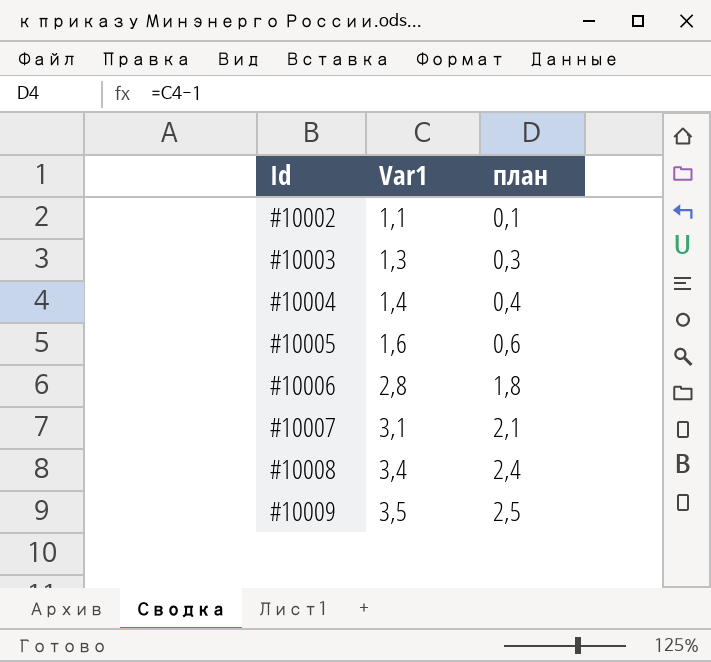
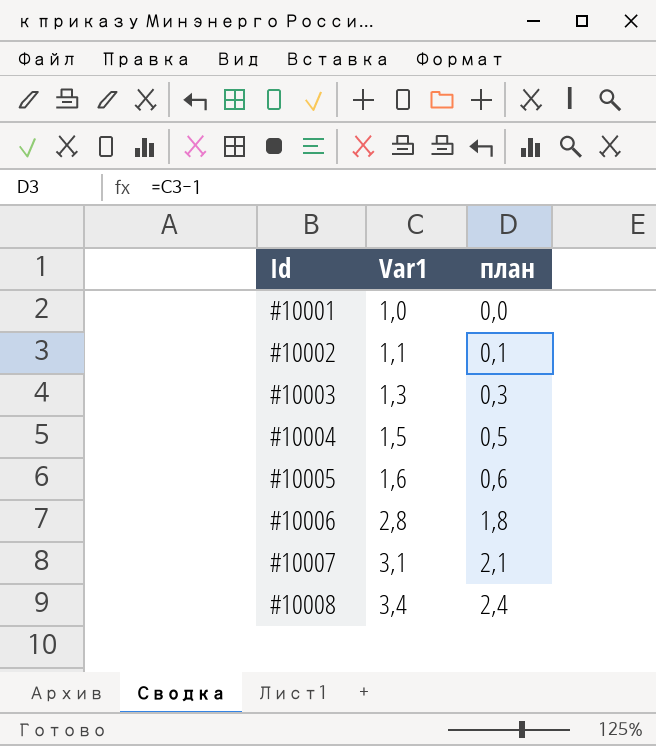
row #10009: 3,5 | 2,5 -> none
row #10001: none -> 1,0 | 0,0
#10004 | Var1: 1,4 -> 1,5
#10004 | план: 0,4 -> 0,5

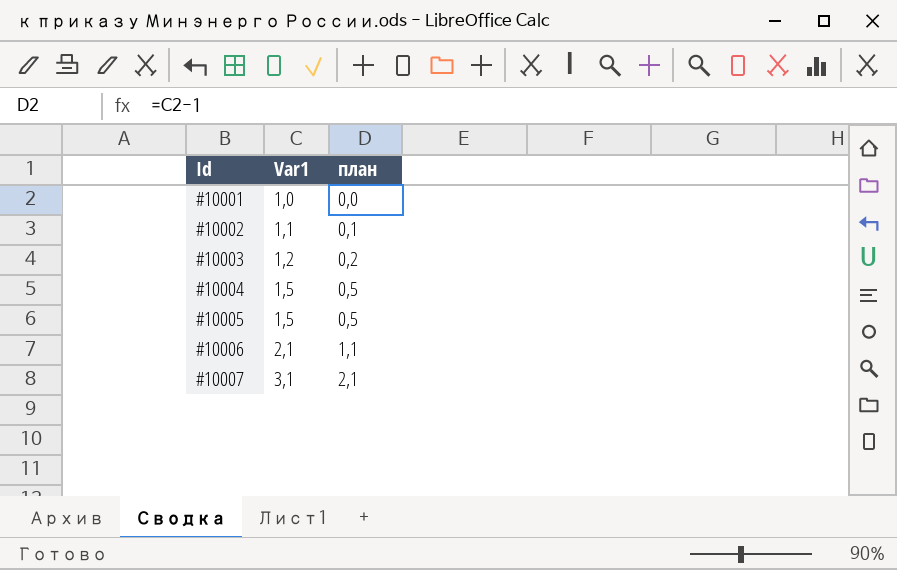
row #10008: 3,4 | 2,4 -> none
#10003 | Var1: 1,3 -> 1,2
#10003 | план: 0,3 -> 0,2
#10005 | Var1: 1,6 -> 1,5
#10005 | план: 0,6 -> 0,5
#10006 | Var1: 2,8 -> 2,1
#10006 | план: 1,8 -> 1,1

